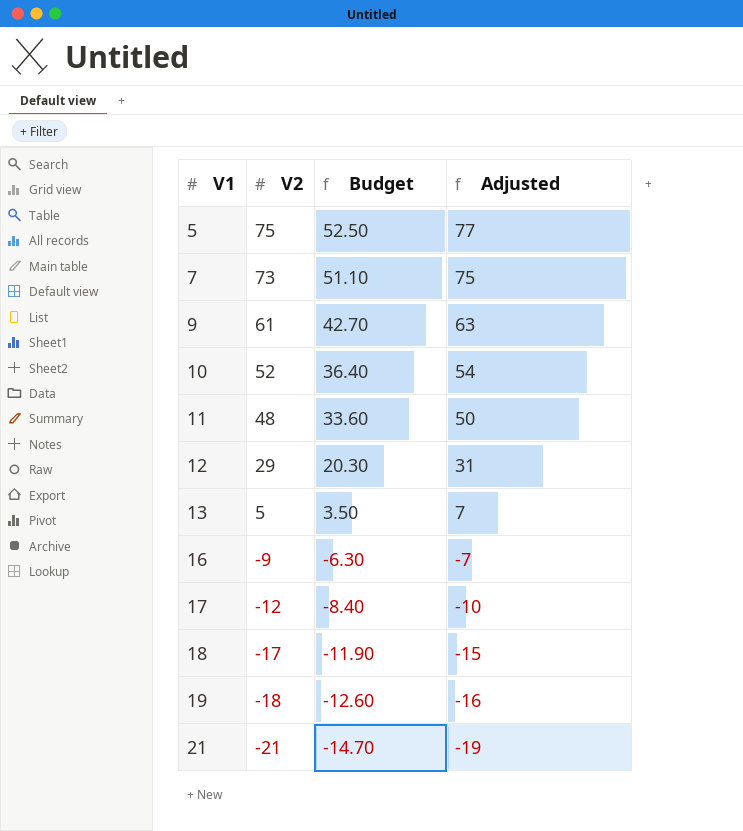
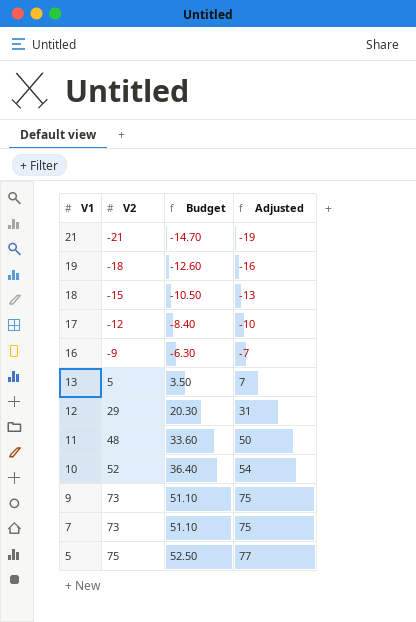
row order: V1 ascending -> V1 descending
18 | V2: -17 -> -15
18 | Budget: -11.90 -> -10.50
18 | Adjusted: -15 -> -13
9 | V2: 61 -> 73
9 | Budget: 42.70 -> 51.10
9 | Adjusted: 63 -> 75

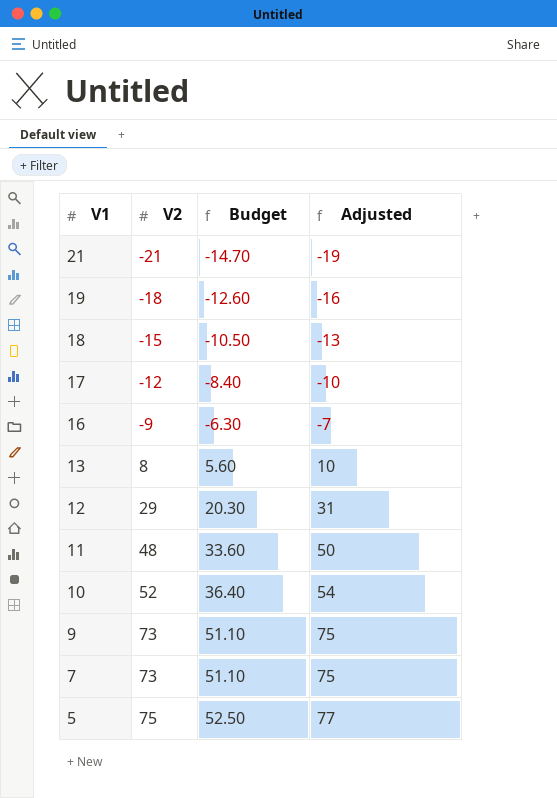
13 | V2: 5 -> 8
13 | Budget: 3.50 -> 5.60
13 | Adjusted: 7 -> 10

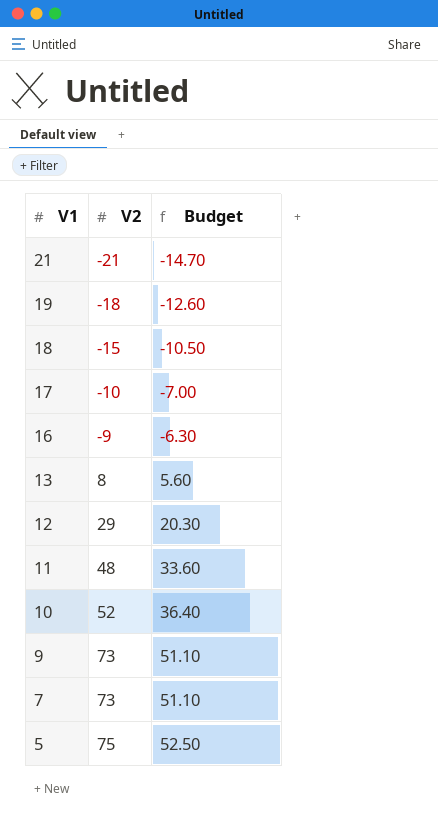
column Adjusted | formula: [V2] + 2 -> none
17 | V2: -12 -> -10
17 | Budget: -8.40 -> -7.00

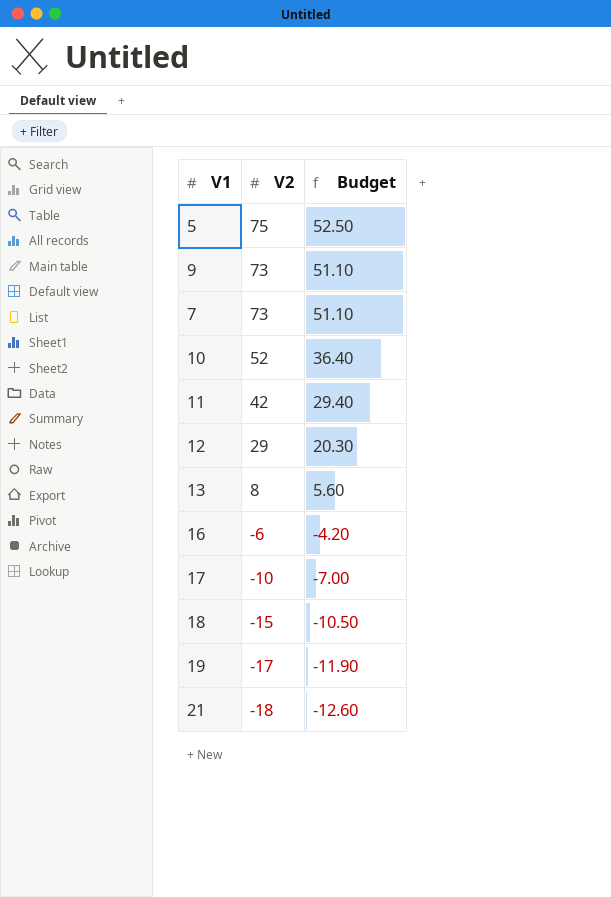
row order: V1 descending -> V2 descending
11 | V2: 48 -> 42
11 | Budget: 33.60 -> 29.40
16 | V2: -9 -> -6
16 | Budget: -6.30 -> -4.20
19 | V2: -18 -> -17
19 | Budget: -12.60 -> -11.90
21 | V2: -21 -> -18
21 | Budget: -14.70 -> -12.60

